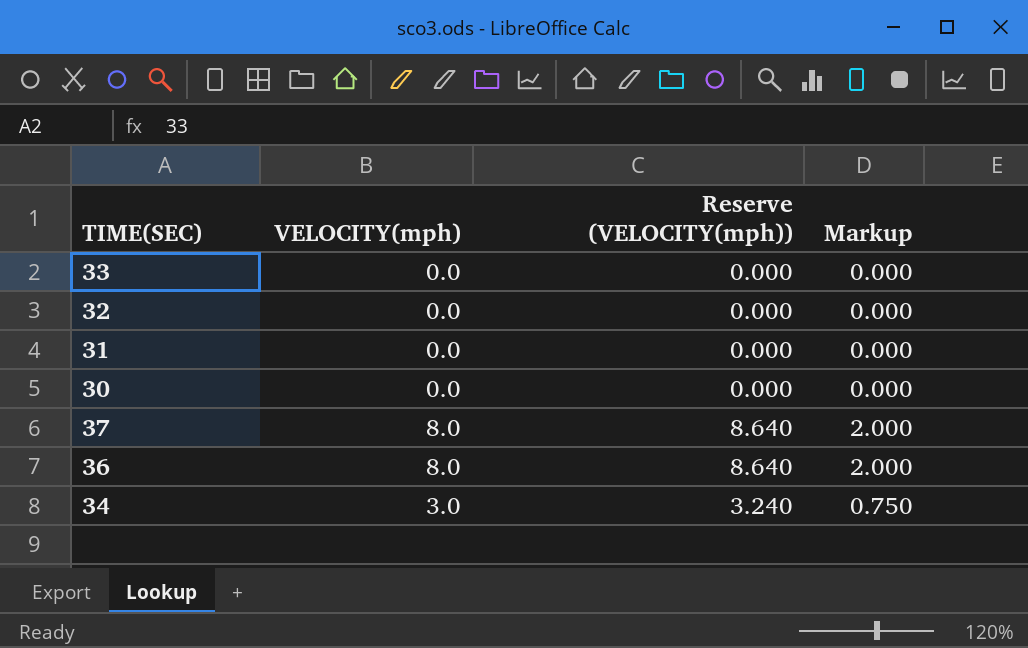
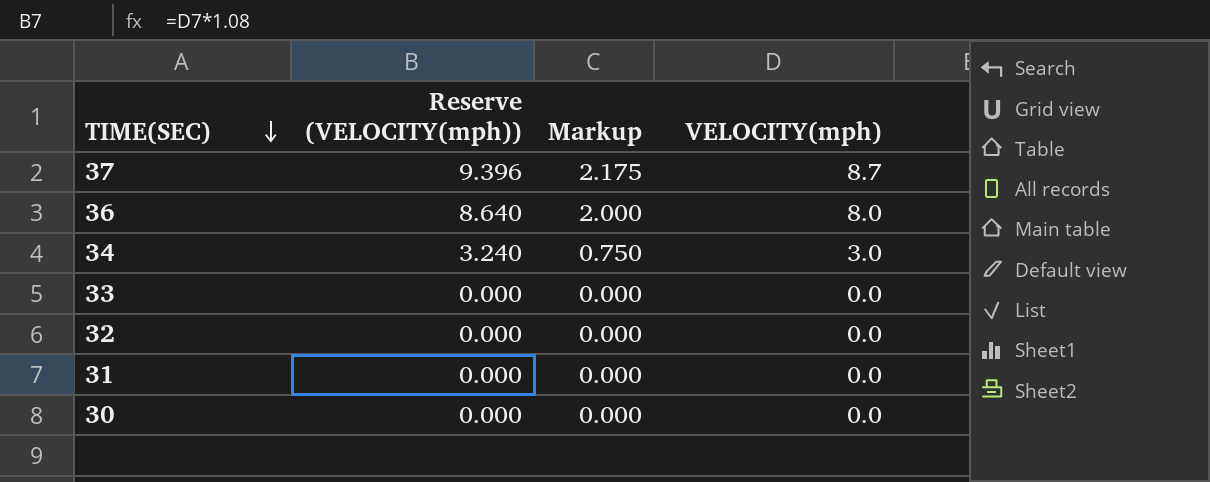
row order: none -> TIME(SEC) descending
column VELOCITY(mph) | position: 2 -> 4
37 | Reserve (VELOCITY(mph)): 8.640 -> 9.396
37 | Markup: 2.000 -> 2.175
37 | VELOCITY(mph): 8.0 -> 8.7

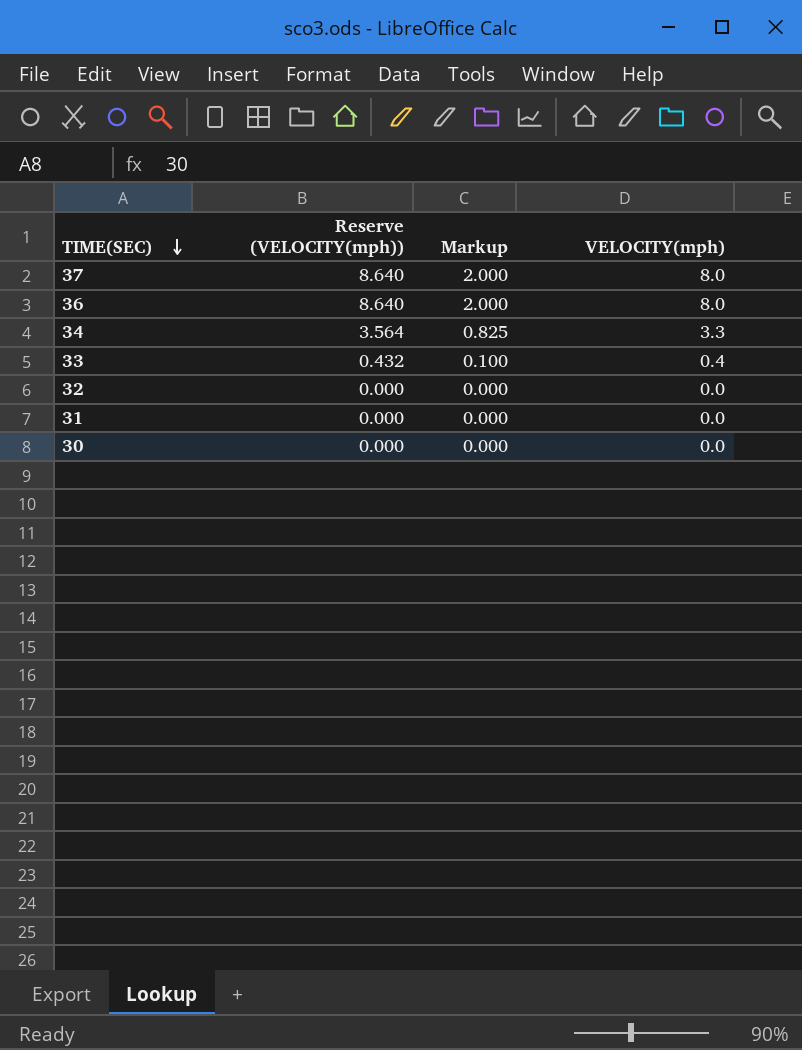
37 | Reserve (VELOCITY(mph)): 9.396 -> 8.640
37 | Markup: 2.175 -> 2.000
37 | VELOCITY(mph): 8.7 -> 8.0
34 | Reserve (VELOCITY(mph)): 3.240 -> 3.564
34 | Markup: 0.750 -> 0.825
34 | VELOCITY(mph): 3.0 -> 3.3
33 | Reserve (VELOCITY(mph)): 0.000 -> 0.432
33 | Markup: 0.000 -> 0.100
33 | VELOCITY(mph): 0.0 -> 0.4

